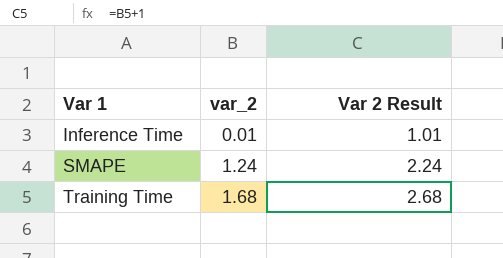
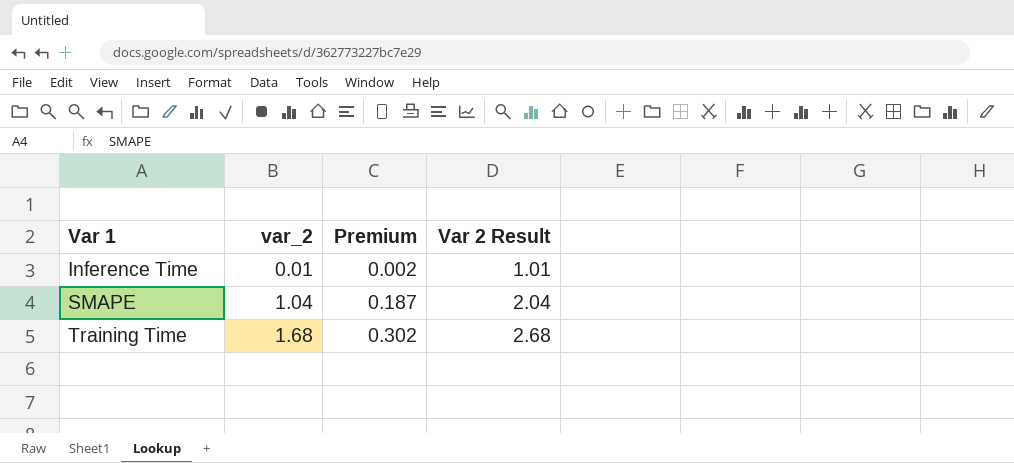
column Premium | formula: none -> [var_2] * 0.18
SMAPE | var_2: 1.24 -> 1.04
SMAPE | Var 2 Result: 2.24 -> 2.04

